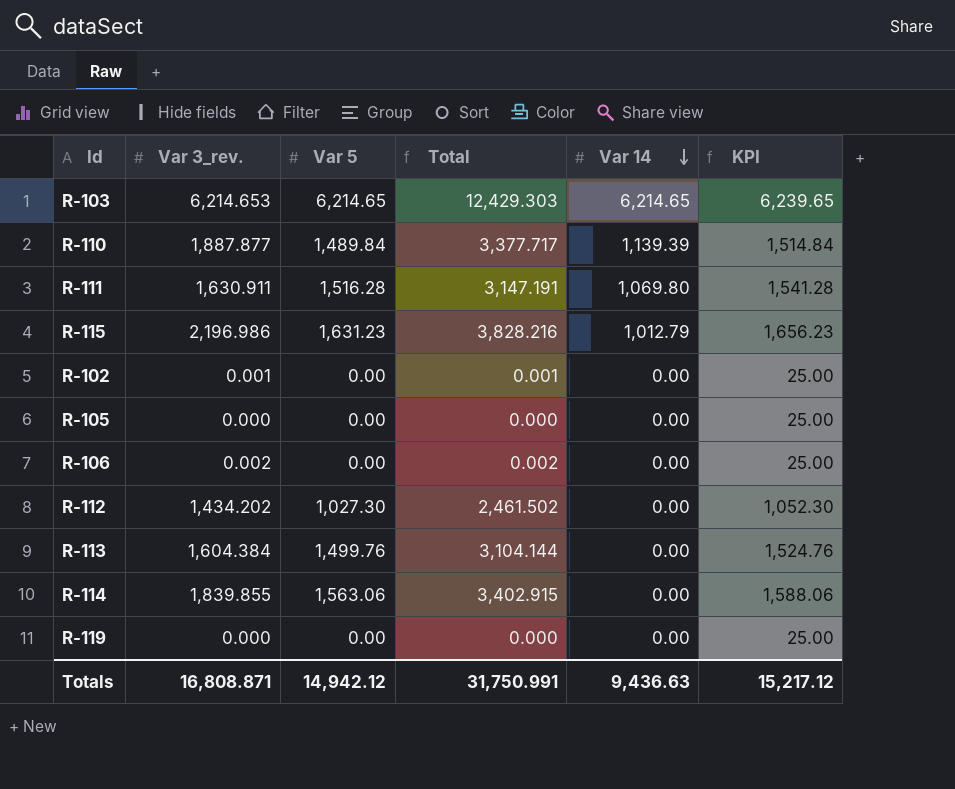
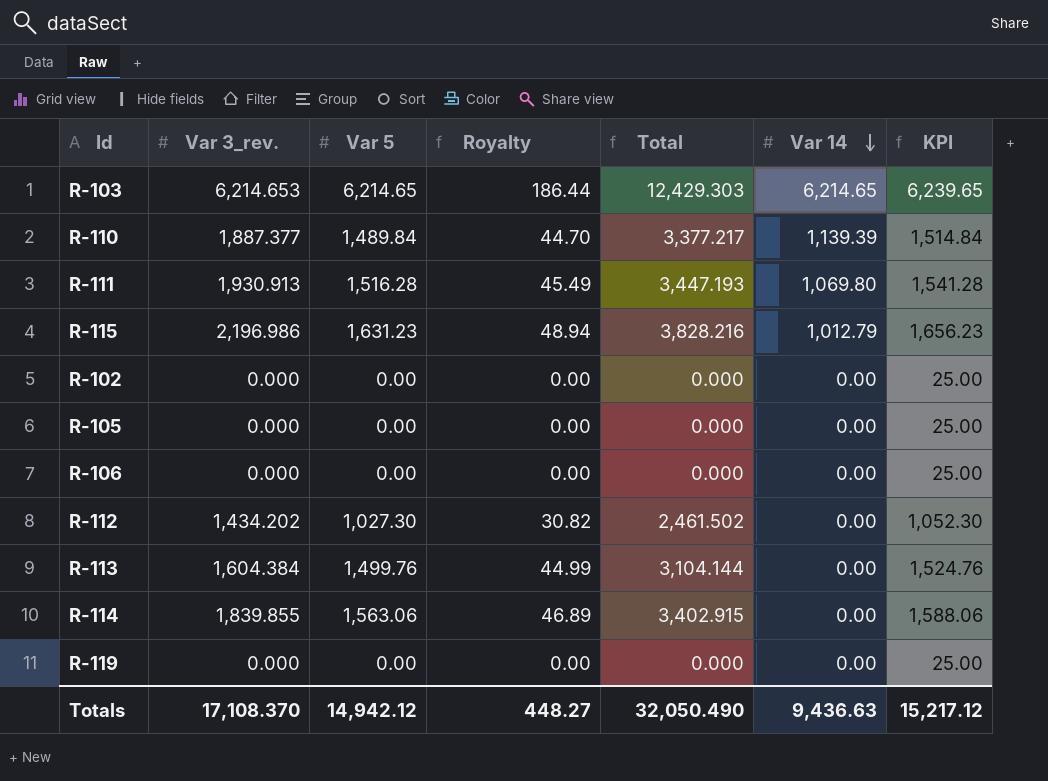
column Royalty | formula: none -> [Var 5] * 0.03
R-110 | Var 3_rev.: 1,887.877 -> 1,887.377
R-110 | Total: 3,377.717 -> 3,377.217
R-111 | Var 3_rev.: 1,630.911 -> 1,930.913
R-111 | Total: 3,147.191 -> 3,447.193
R-102 | Var 3_rev.: 0.001 -> 0.000
R-102 | Total: 0.001 -> 0.000
R-106 | Var 3_rev.: 0.002 -> 0.000
R-106 | Total: 0.002 -> 0.000
Totals | Var 3_rev.: 16,808.871 -> 17,108.370
Totals | Total: 31,750.991 -> 32,050.490

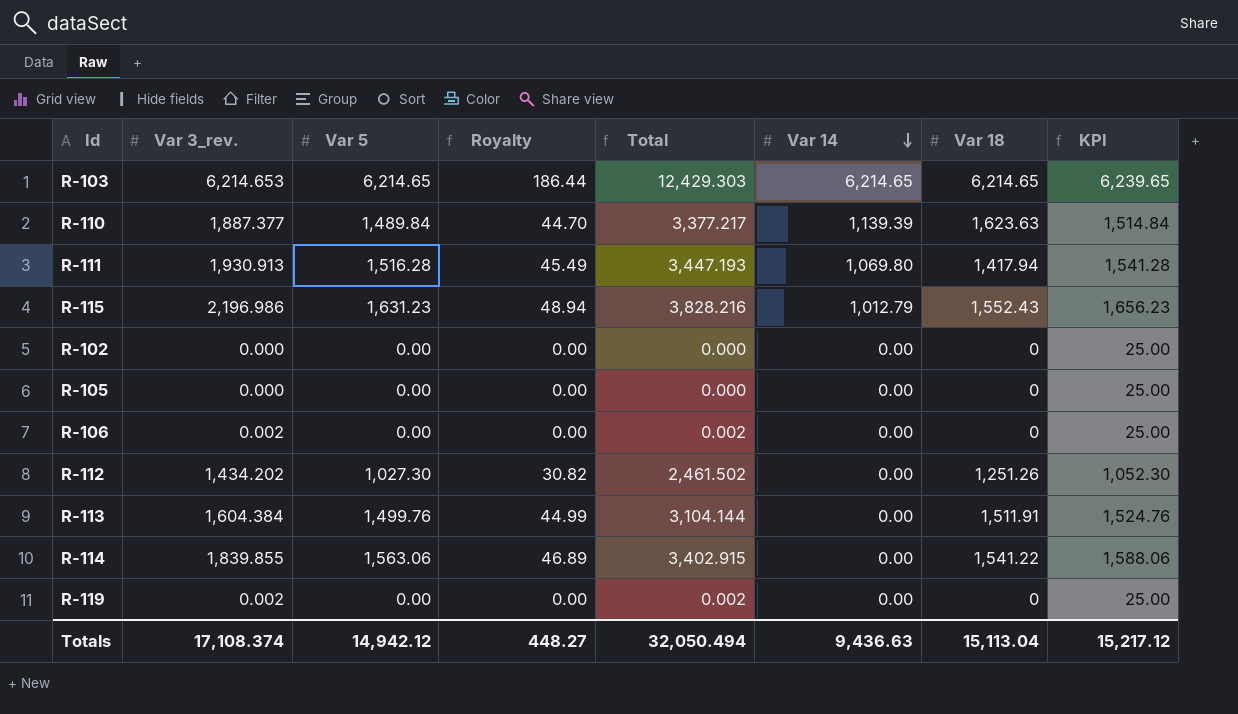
column Var 18 | position: none -> 7
R-106 | Var 3_rev.: 0.000 -> 0.002
R-106 | Total: 0.000 -> 0.002
R-119 | Var 3_rev.: 0.000 -> 0.002
R-119 | Total: 0.000 -> 0.002
Totals | Var 3_rev.: 17,108.370 -> 17,108.374
Totals | Total: 32,050.490 -> 32,050.494

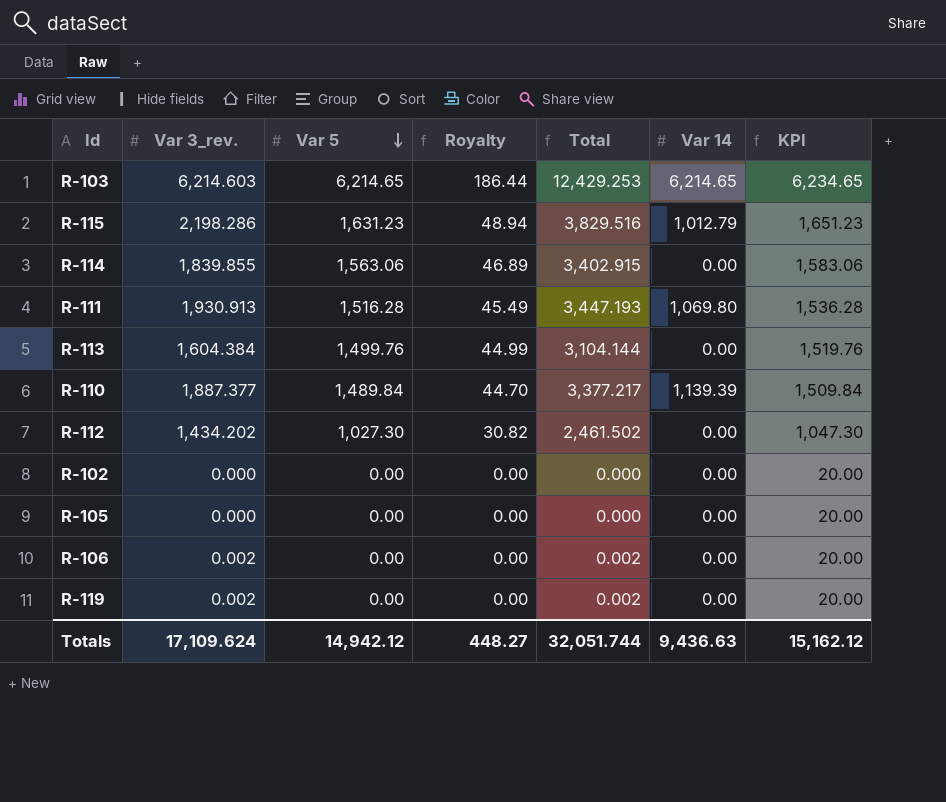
row order: Var 14 descending -> Var 5 descending
column Var 18 | position: 7 -> none
column KPI | formula: [Var 5] + 25 -> [Var 5] + 20
R-103 | Var 3_rev.: 6,214.653 -> 6,214.603
R-103 | Total: 12,429.303 -> 12,429.253
R-115 | Var 3_rev.: 2,196.986 -> 2,198.286
R-115 | Total: 3,828.216 -> 3,829.516
Totals | Var 3_rev.: 17,108.374 -> 17,109.624
Totals | Total: 32,050.494 -> 32,051.744
Totals | KPI: 15,217.12 -> 15,162.12

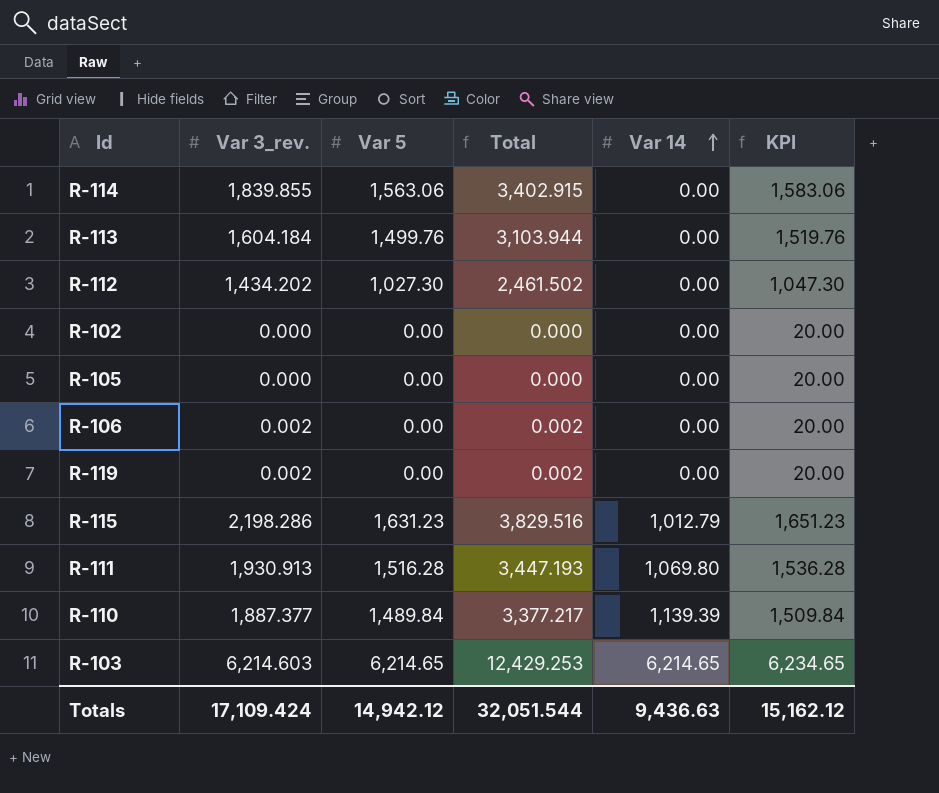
row order: Var 5 descending -> Var 14 ascending
column Royalty | formula: [Var 5] * 0.03 -> none
R-113 | Var 3_rev.: 1,604.384 -> 1,604.184
R-113 | Total: 3,104.144 -> 3,103.944
Totals | Var 3_rev.: 17,109.624 -> 17,109.424
Totals | Total: 32,051.744 -> 32,051.544

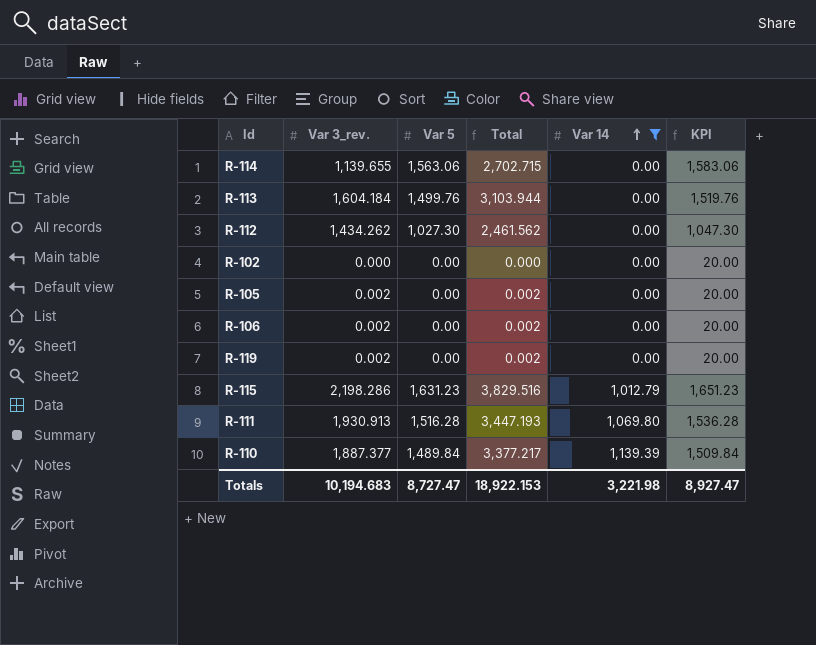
filter: none -> Var 14 != 6,214.65
R-114 | Var 3_rev.: 1,839.855 -> 1,139.655
R-114 | Total: 3,402.915 -> 2,702.715
R-112 | Var 3_rev.: 1,434.202 -> 1,434.262
R-112 | Total: 2,461.502 -> 2,461.562
R-105 | Var 3_rev.: 0.000 -> 0.002
R-105 | Total: 0.000 -> 0.002
Totals | Var 3_rev.: 17,109.424 -> 10,194.683
Totals | Var 5: 14,942.12 -> 8,727.47
Totals | Total: 32,051.544 -> 18,922.153
Totals | Var 14: 9,436.63 -> 3,221.98
Totals | KPI: 15,162.12 -> 8,927.47

